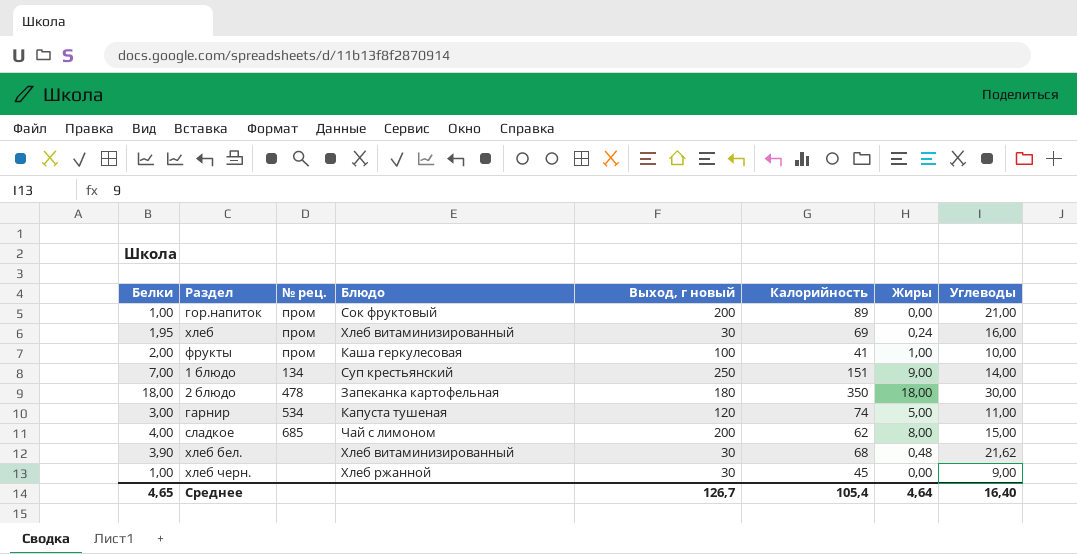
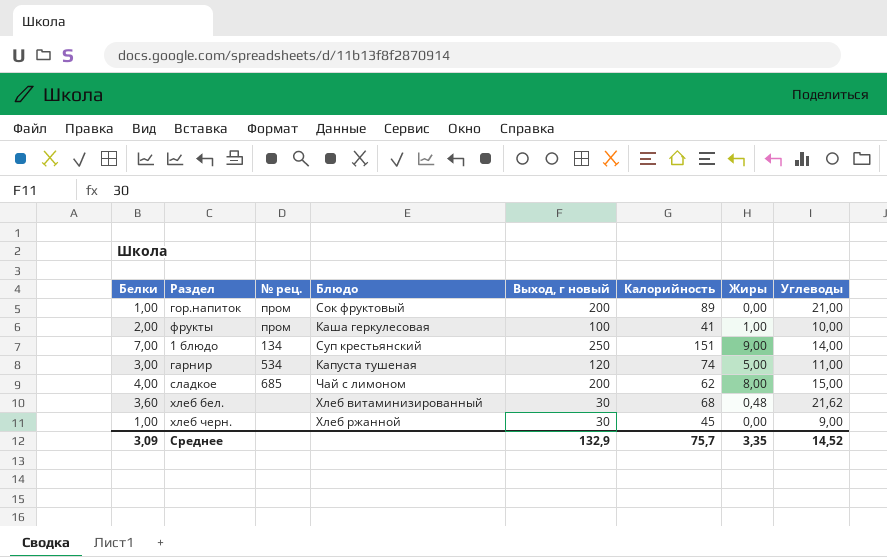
row хлеб: 1,95 | пром | Хлеб витаминизированный | 30 | 69 | 0,24 | 16,00 -> none
row 2 блюдо: 18,00 | 478 | Запеканка картофельная | 180 | 350 | 18,00 | 30,00 -> none
хлеб бел. | Белки: 3,90 -> 3,60
Среднее | Белки: 4,65 -> 3,09
Среднее | Выход, г новый: 126,7 -> 132,9
Среднее | Калорийность: 105,4 -> 75,7
Среднее | Жиры: 4,64 -> 3,35
Среднее | Углеводы: 16,40 -> 14,52

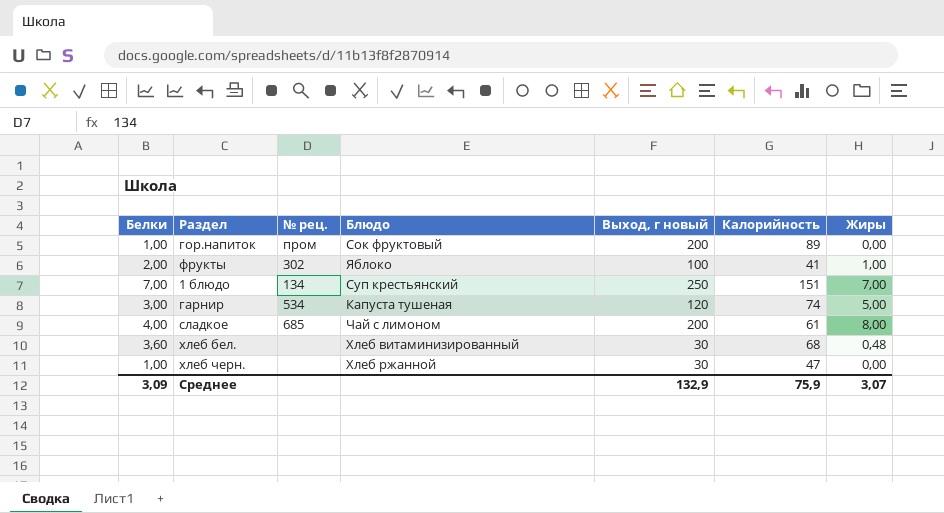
column Углеводы | position: 8 -> none
фрукты | № рец.: пром -> 302
фрукты | Блюдо: Каша геркулесовая -> Яблоко
1 блюдо | Жиры: 9,00 -> 7,00
сладкое | Калорийность: 62 -> 61
хлеб черн. | Калорийность: 45 -> 47
Среднее | Калорийность: 75,7 -> 75,9
Среднее | Жиры: 3,35 -> 3,07

